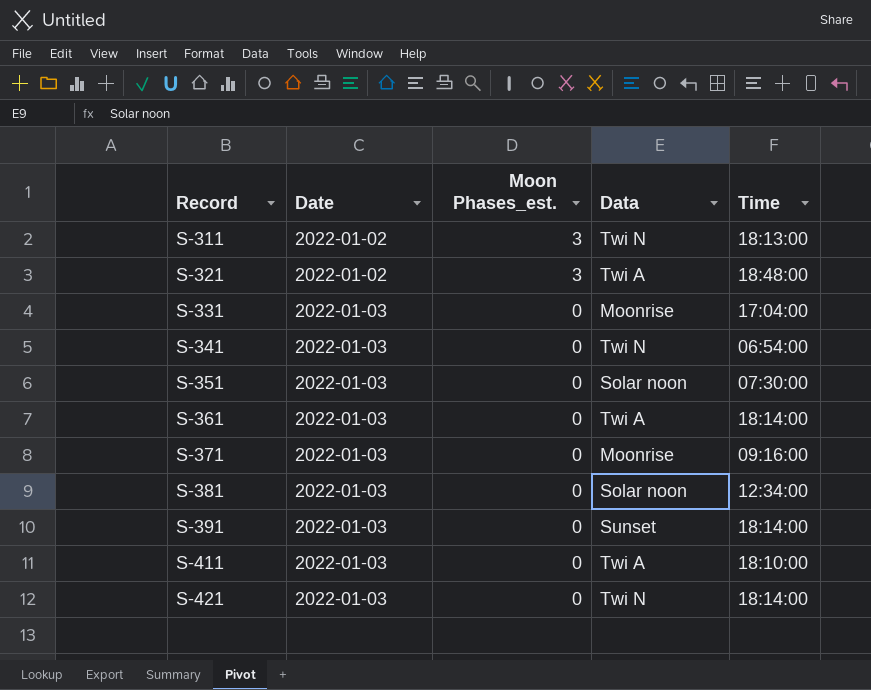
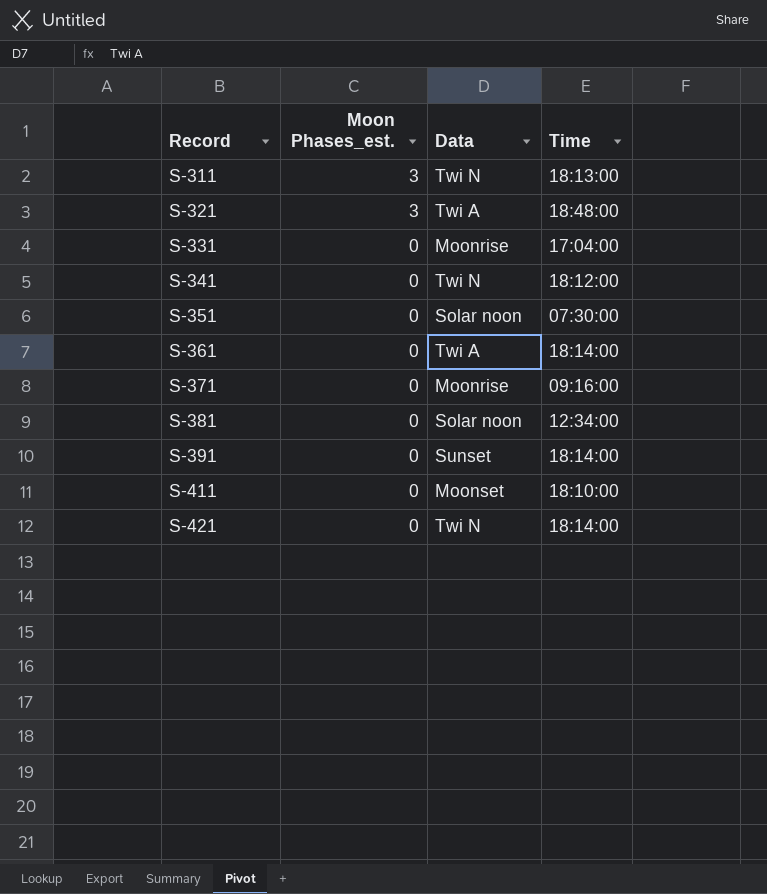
column Date | position: 2 -> none
S-341 | Time: 06:54:00 -> 18:12:00
S-411 | Data: Twi A -> Moonset

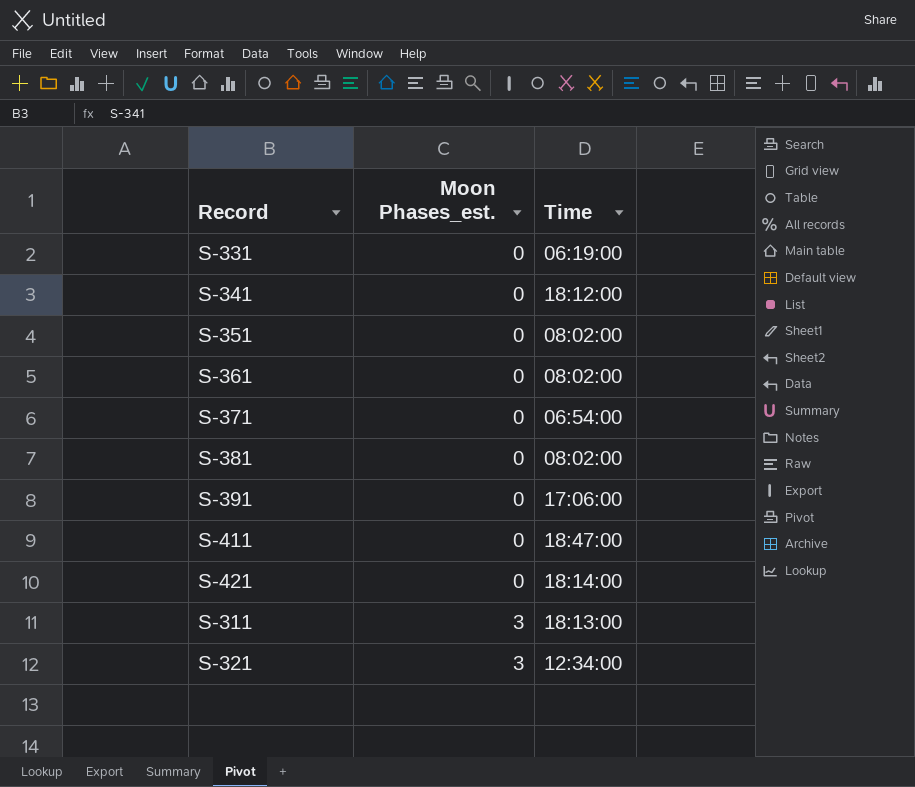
row order: Record ascending -> Moon Phases_est. ascending
column Data | position: 3 -> none
S-331 | Time: 17:04:00 -> 06:19:00
S-351 | Time: 07:30:00 -> 08:02:00
S-361 | Time: 18:14:00 -> 08:02:00
S-371 | Time: 09:16:00 -> 06:54:00
S-381 | Time: 12:34:00 -> 08:02:00
S-391 | Time: 18:14:00 -> 17:06:00
S-411 | Time: 18:10:00 -> 18:47:00
S-321 | Time: 18:48:00 -> 12:34:00

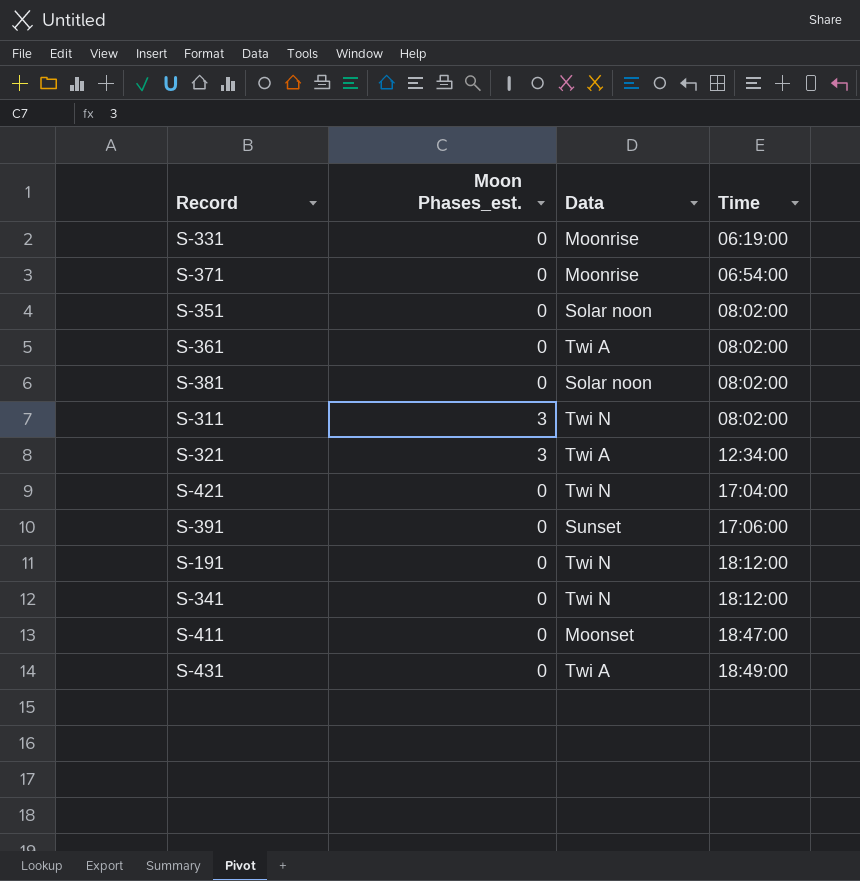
row order: Moon Phases_est. ascending -> Time ascending
column Data | position: none -> 3
S-311 | Time: 18:13:00 -> 08:02:00
S-421 | Time: 18:14:00 -> 17:04:00
row S-191: none -> 0 | Twi N | 18:12:00
row S-431: none -> 0 | Twi A | 18:49:00

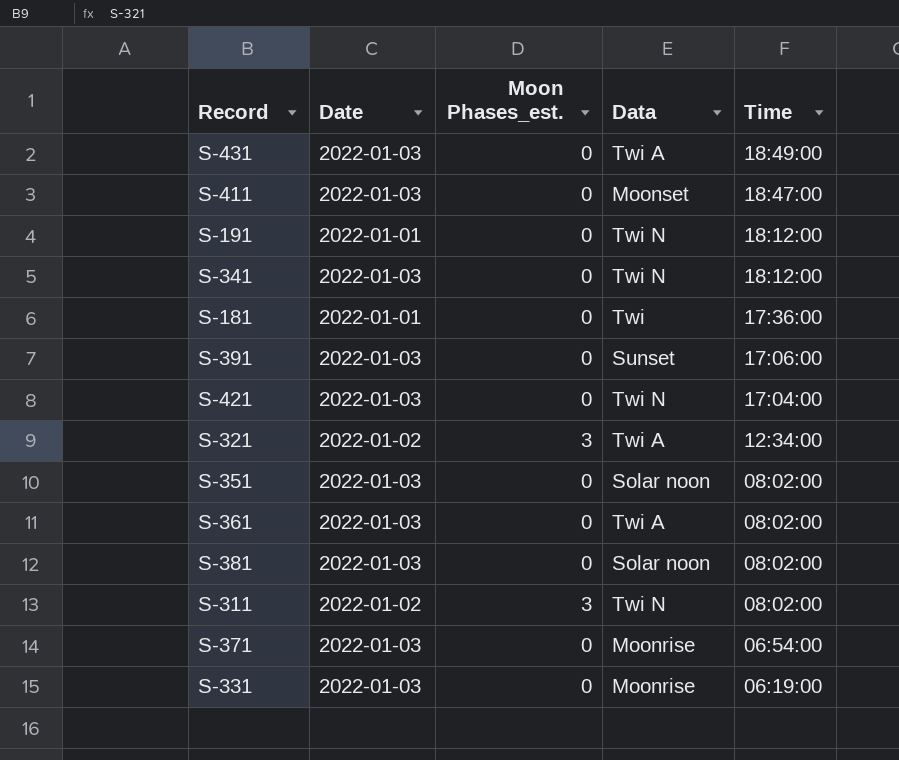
row order: Time ascending -> Time descending
column Date | position: none -> 2
row S-181: none -> 2022-01-01 | 0 | Twi | 17:36:00

